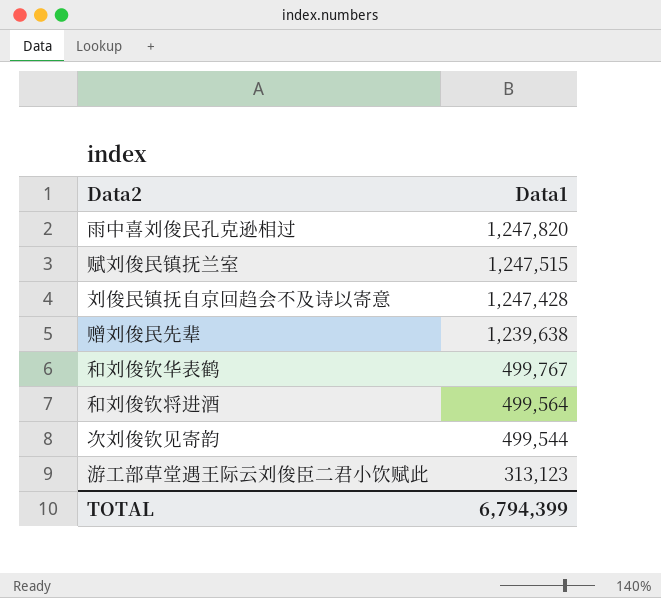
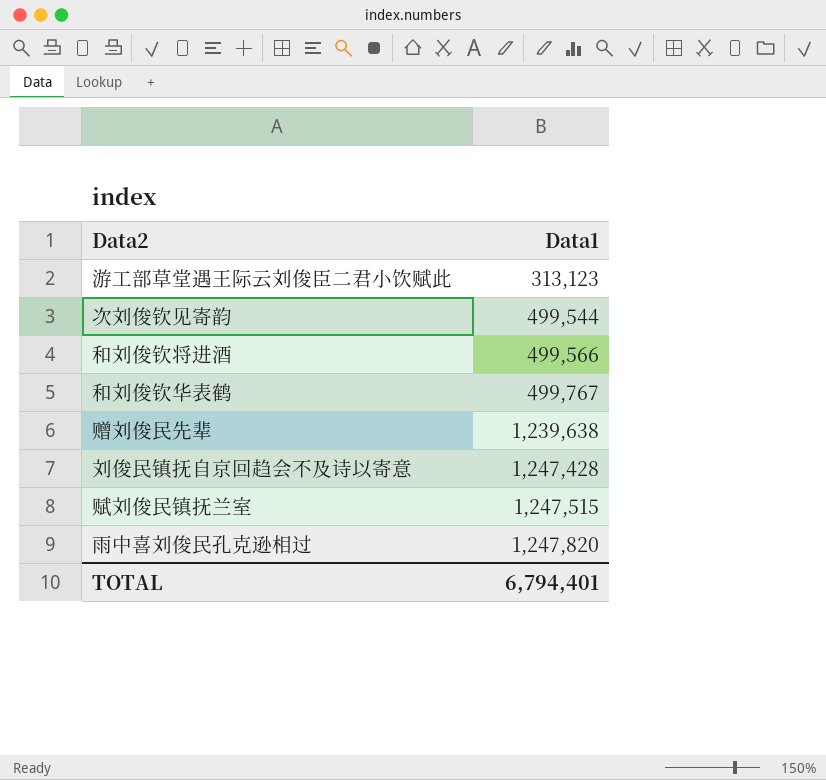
row order: Data1 descending -> Data1 ascending
和刘俊钦将进酒 | Data1: 499,564 -> 499,566
TOTAL | Data1: 6,794,399 -> 6,794,401

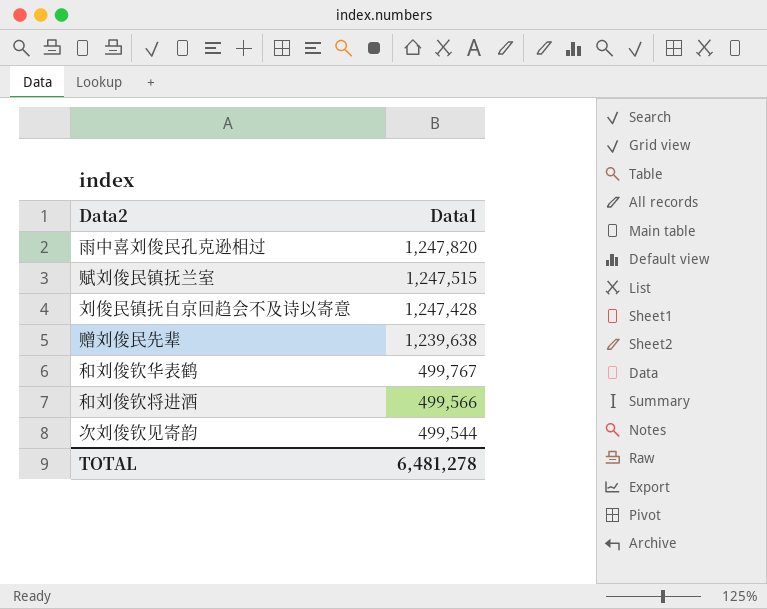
row order: Data1 ascending -> Data1 descending
row 游工部草堂遇王际云刘俊臣二君小饮赋此: 313,123 -> none
TOTAL | Data1: 6,794,401 -> 6,481,278

